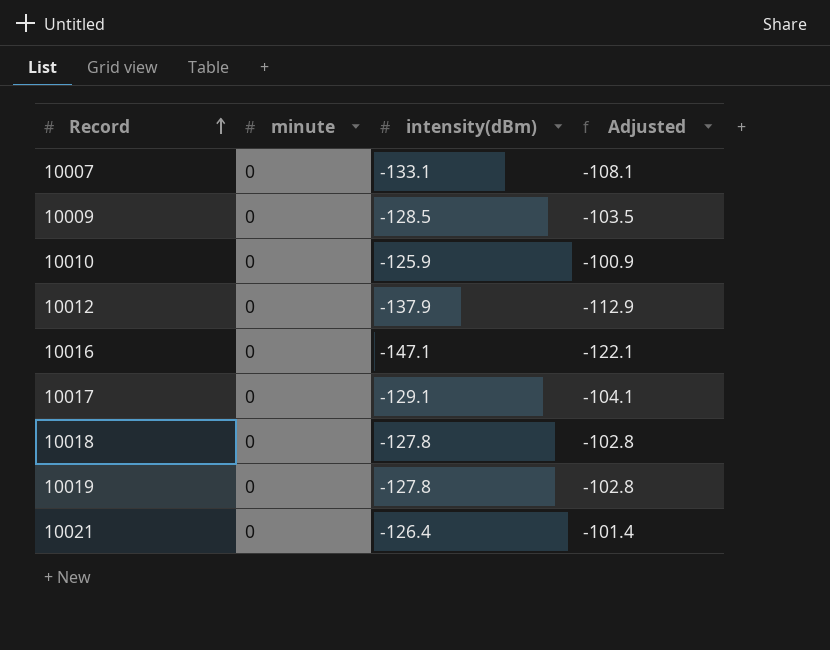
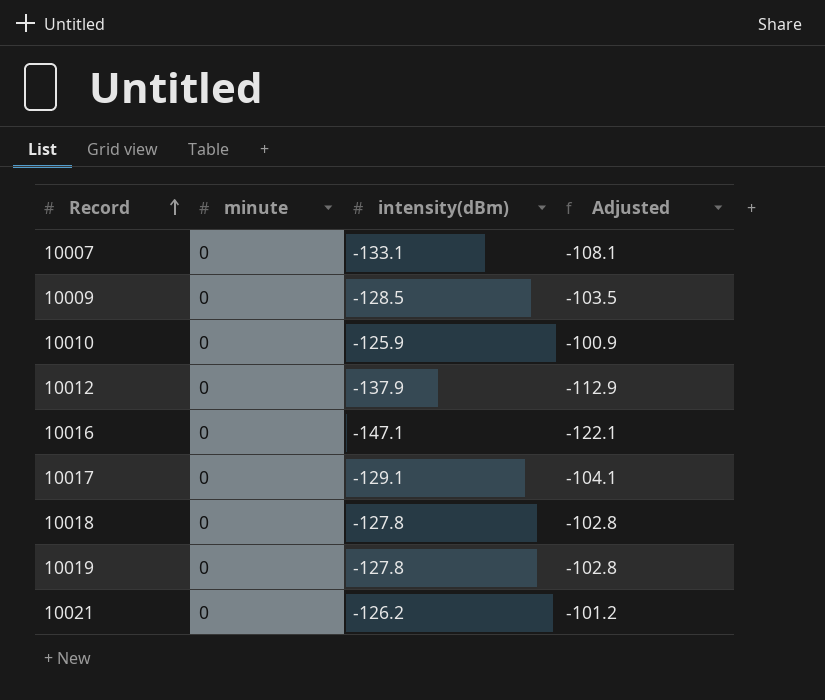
10021 | intensity(dBm): -126.4 -> -126.2
10021 | Adjusted: -101.4 -> -101.2

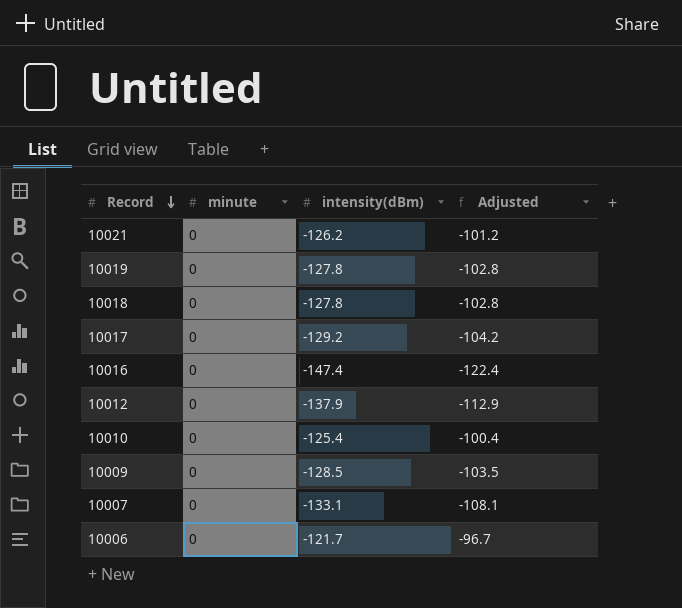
row order: Record ascending -> Record descending
10017 | intensity(dBm): -129.1 -> -129.2
10017 | Adjusted: -104.1 -> -104.2
10016 | intensity(dBm): -147.1 -> -147.4
10016 | Adjusted: -122.1 -> -122.4
10010 | intensity(dBm): -125.9 -> -125.4
10010 | Adjusted: -100.9 -> -100.4
row 10006: none -> 0 | -121.7 | -96.7

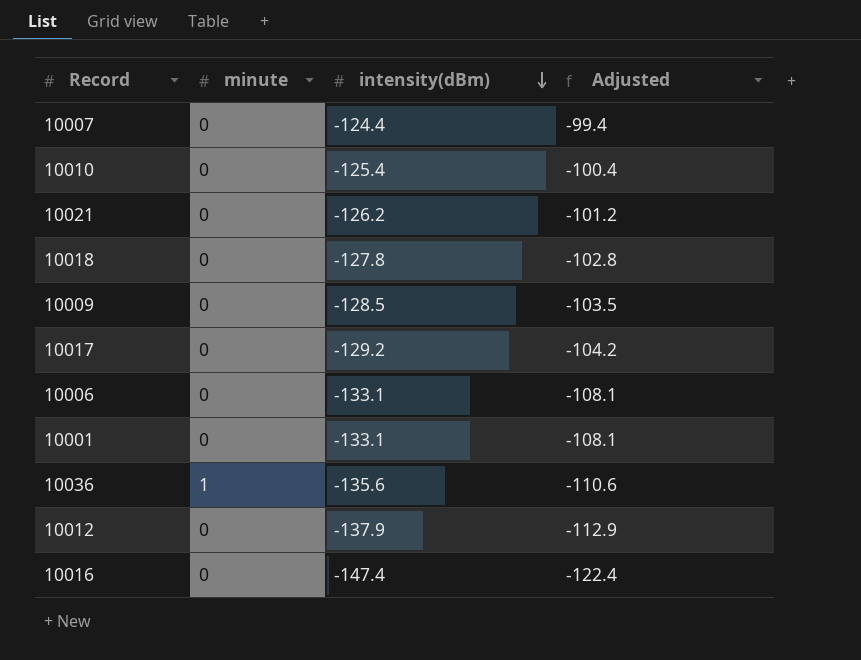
row order: Record descending -> intensity(dBm) descending
row 10019: 0 | -127.8 | -102.8 -> none
10007 | intensity(dBm): -133.1 -> -124.4
10007 | Adjusted: -108.1 -> -99.4
10006 | intensity(dBm): -121.7 -> -133.1
10006 | Adjusted: -96.7 -> -108.1
row 10001: none -> 0 | -133.1 | -108.1
row 10036: none -> 1 | -135.6 | -110.6

